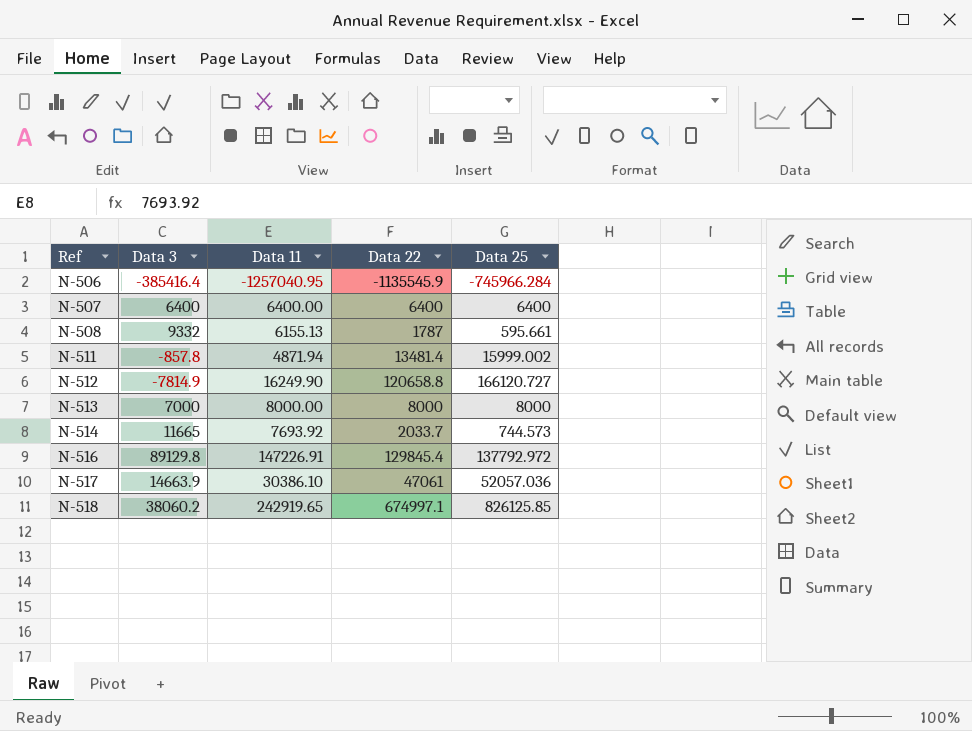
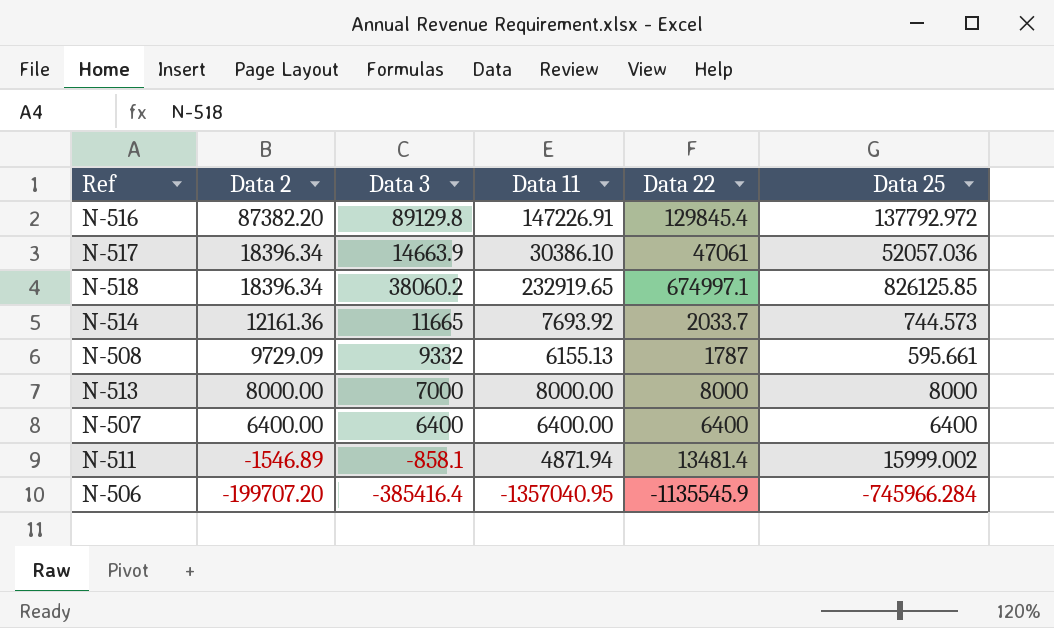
row order: Ref ascending -> Data 2 descending
column Data 2 | position: none -> 2
row N-512: -7814.9 | 16249.90 | 120658.8 | 166120.727 -> none
N-518 | Data 11: 242919.65 -> 232919.65
N-511 | Data 3: -857.8 -> -858.1
N-506 | Data 11: -1257040.95 -> -1357040.95

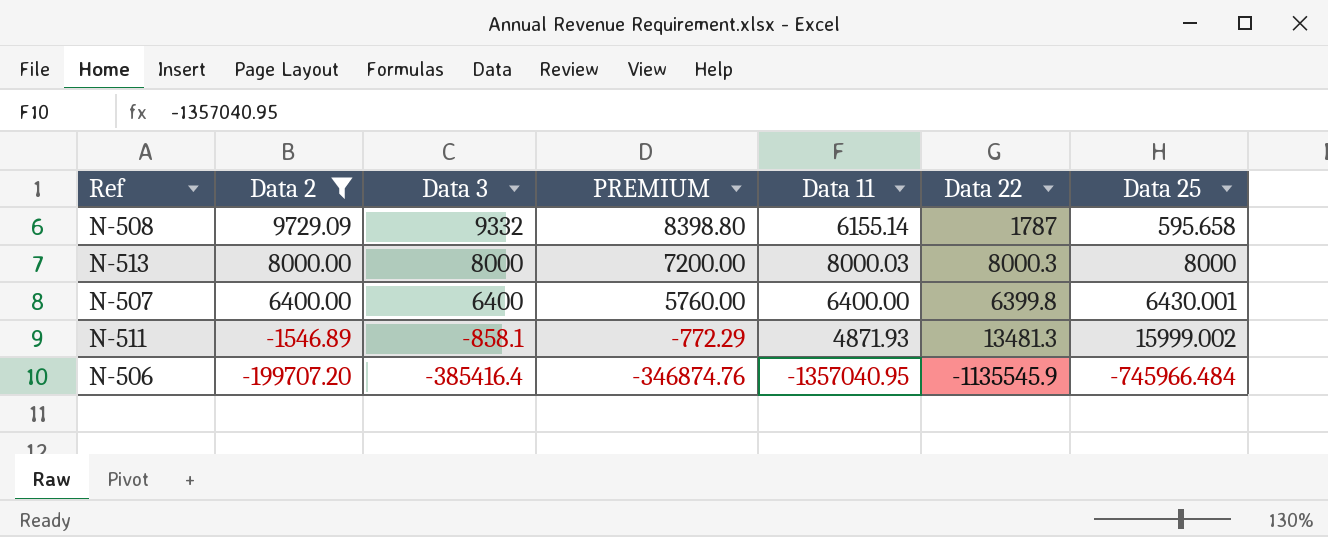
filter: none -> Data 2 <= 9729.09
column PREMIUM | formula: none -> [Data 3] * 0.9
N-508 | Data 11: 6155.13 -> 6155.14
N-508 | Data 25: 595.661 -> 595.658
N-513 | Data 3: 7000 -> 8000
N-513 | Data 11: 8000.00 -> 8000.03
N-513 | Data 22: 8000 -> 8000.3
N-507 | Data 22: 6400 -> 6399.8
N-507 | Data 25: 6400 -> 6430.001
N-511 | Data 11: 4871.94 -> 4871.93
N-511 | Data 22: 13481.4 -> 13481.3
N-506 | Data 25: -745966.284 -> -745966.484

